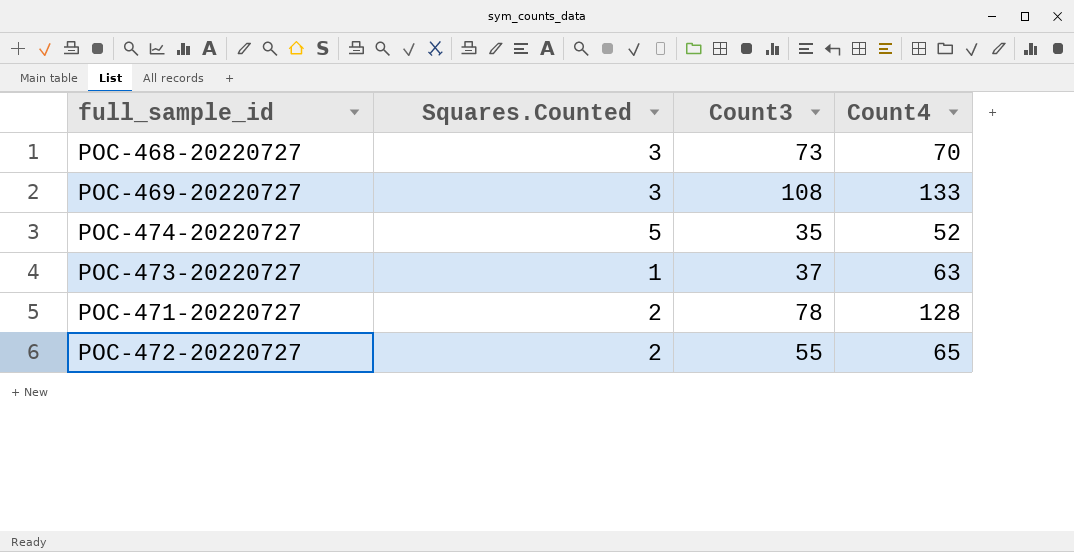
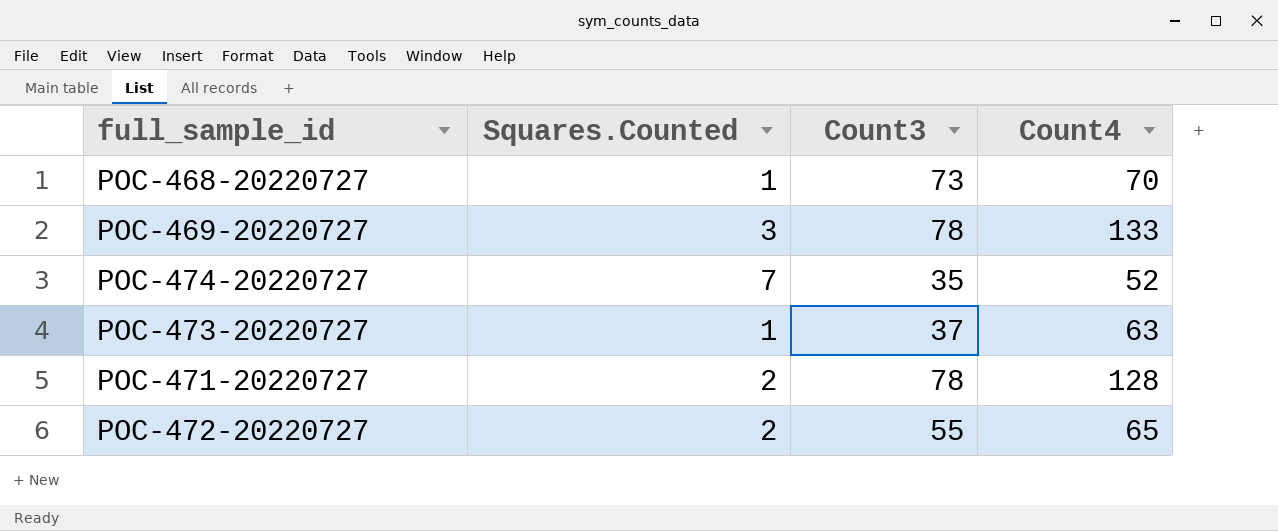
POC-468-20220727 | Squares.Counted: 3 -> 1
POC-469-20220727 | Count3: 108 -> 78
POC-474-20220727 | Squares.Counted: 5 -> 7

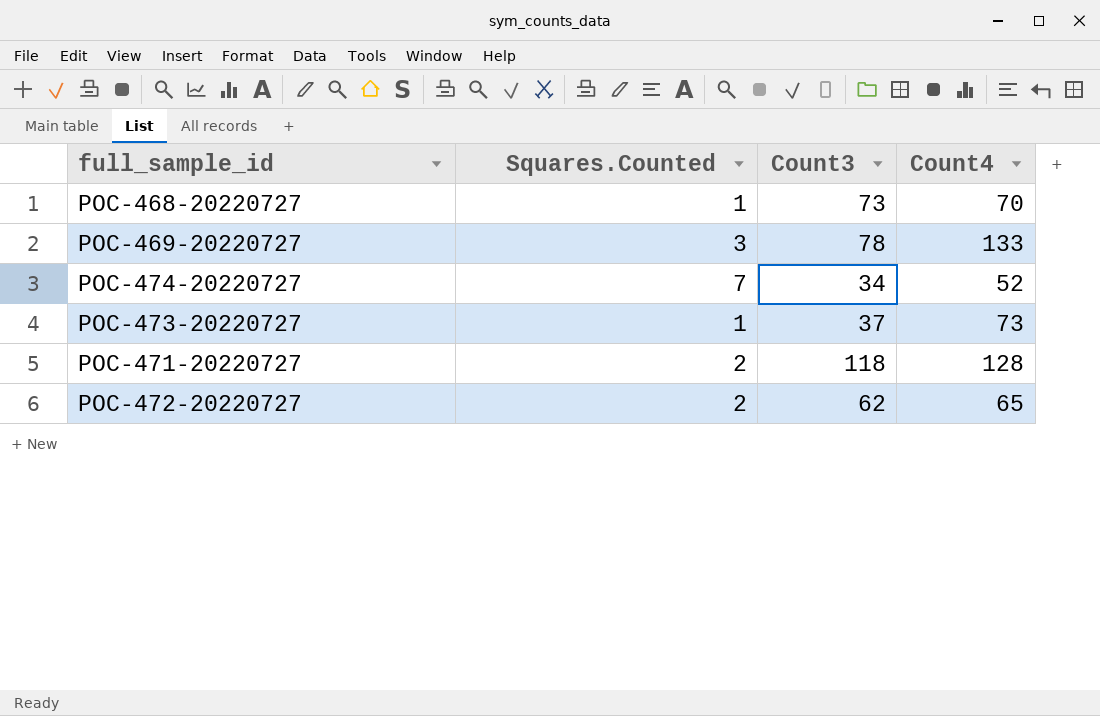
POC-474-20220727 | Count3: 35 -> 34
POC-473-20220727 | Count4: 63 -> 73
POC-471-20220727 | Count3: 78 -> 118
POC-472-20220727 | Count3: 55 -> 62

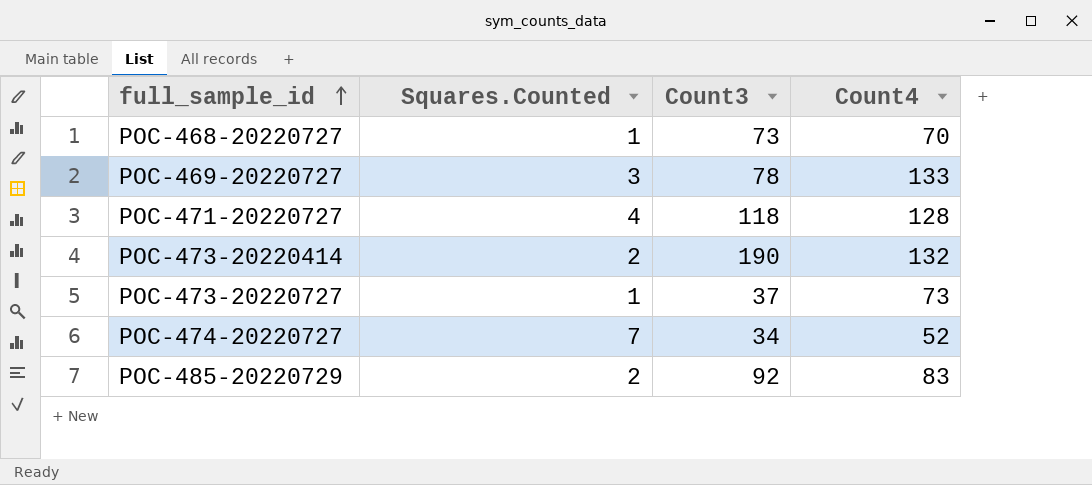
row order: none -> full_sample_id ascending
row POC-472-20220727: 2 | 62 | 65 -> none
POC-471-20220727 | Squares.Counted: 2 -> 4
row POC-473-20220414: none -> 2 | 190 | 132
row POC-485-20220729: none -> 2 | 92 | 83

